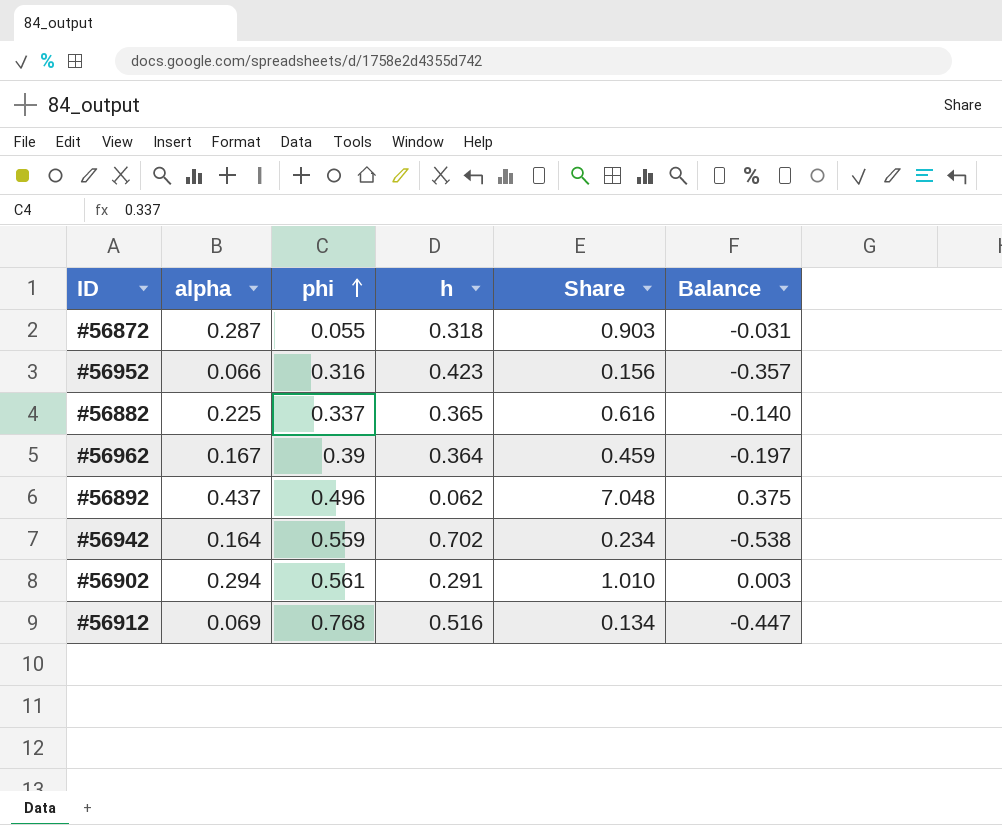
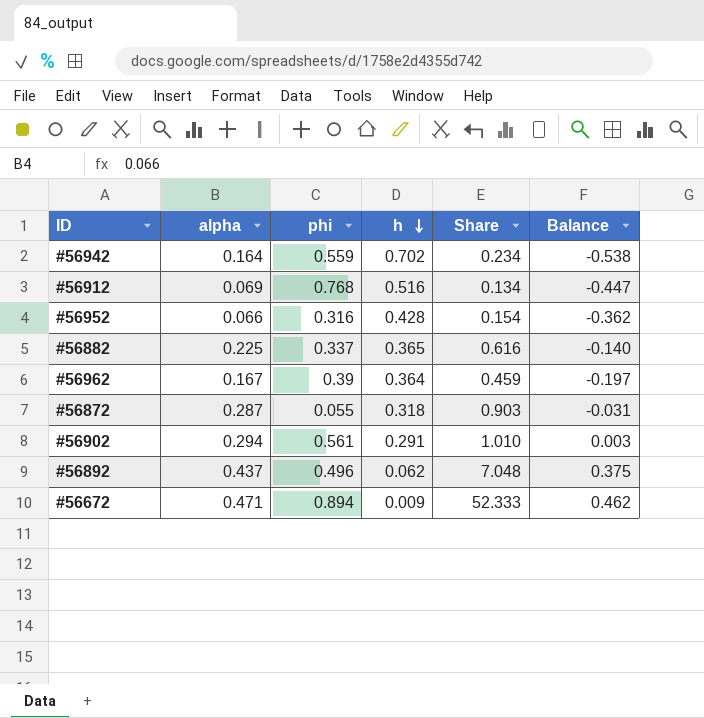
row order: phi ascending -> h descending
#56952 | h: 0.423 -> 0.428
#56952 | Share: 0.156 -> 0.154
#56952 | Balance: -0.357 -> -0.362
row #56672: none -> 0.471 | 0.894 | 0.009 | 52.333 | 0.462

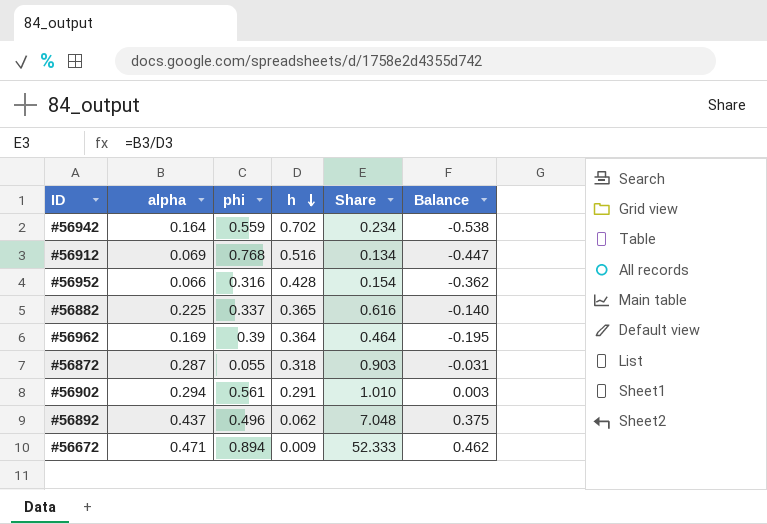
#56962 | alpha: 0.167 -> 0.169
#56962 | Share: 0.459 -> 0.464
#56962 | Balance: -0.197 -> -0.195

